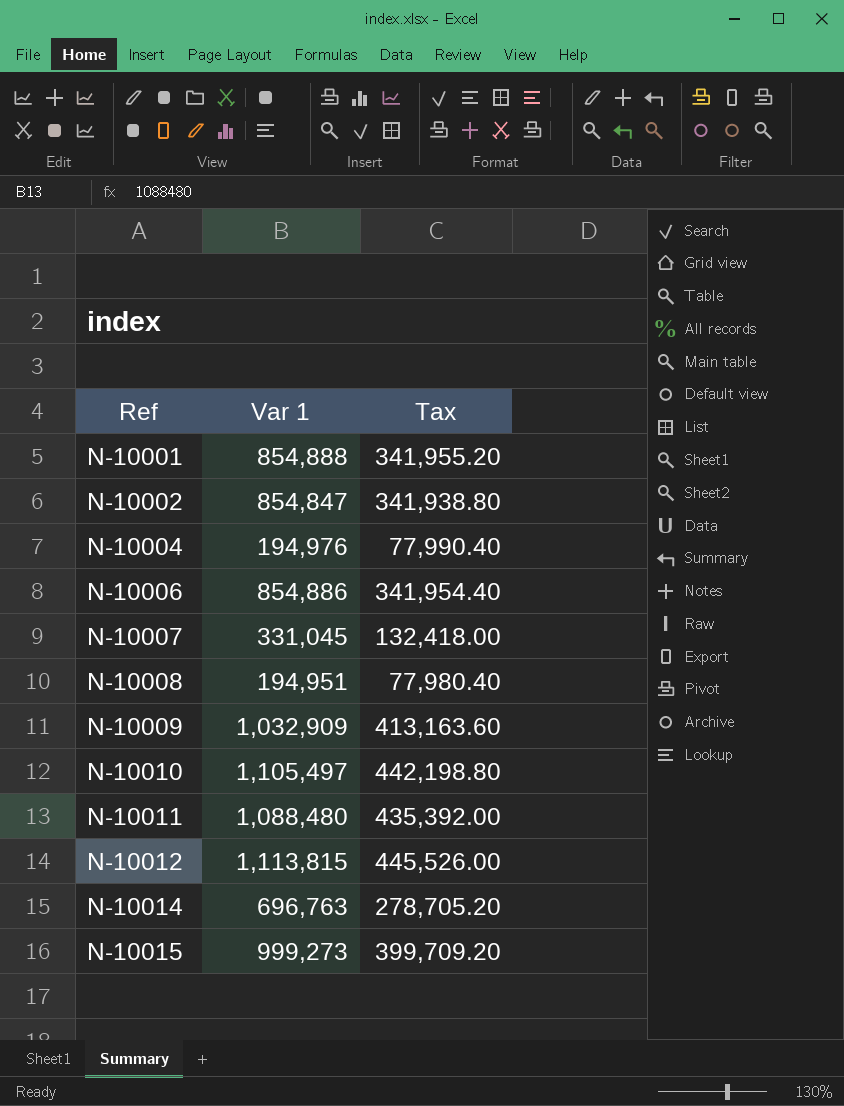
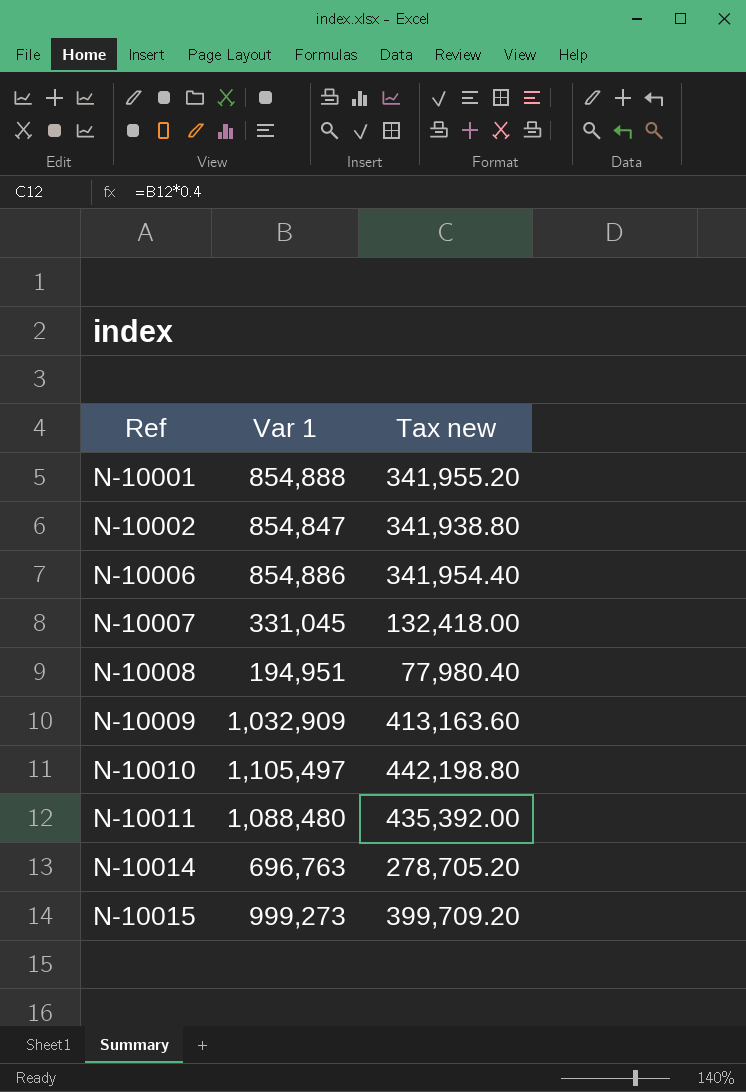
column name: Tax -> Tax new
row N-10004: 194,976 | 77,990.40 -> none
row N-10012: 1,113,815 | 445,526.00 -> none

